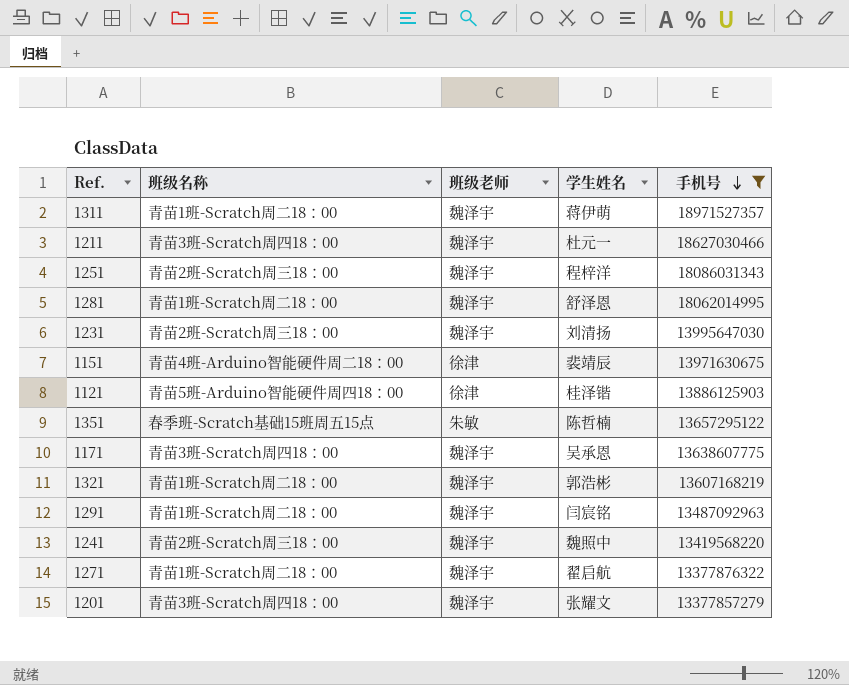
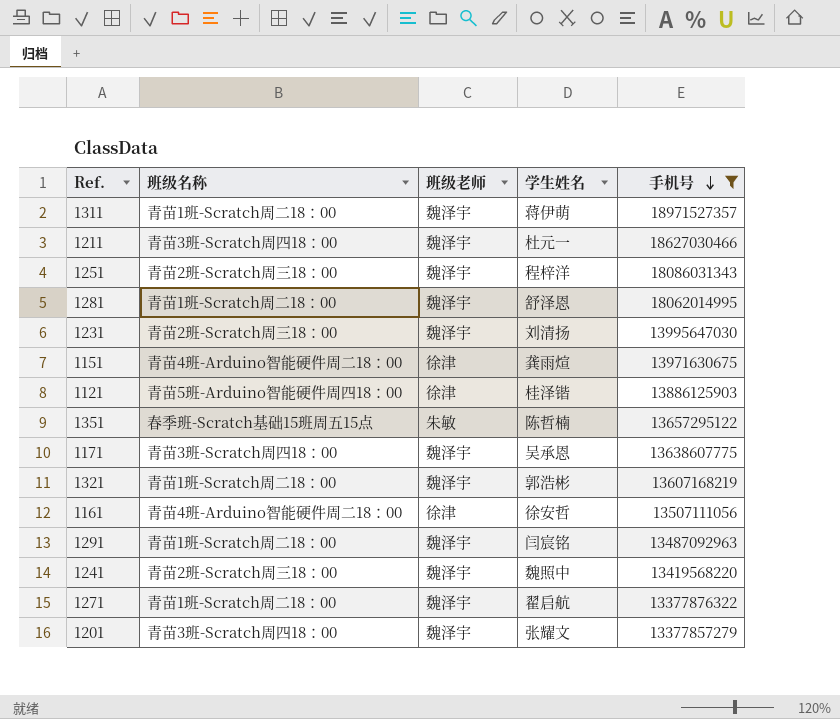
1151 | 学生姓名: 裴靖辰 -> 龚雨煊
row 1161: none -> 青苗4班-Arduino智能硬件周二18：00 | 徐津 | 徐安哲 | 13507111056

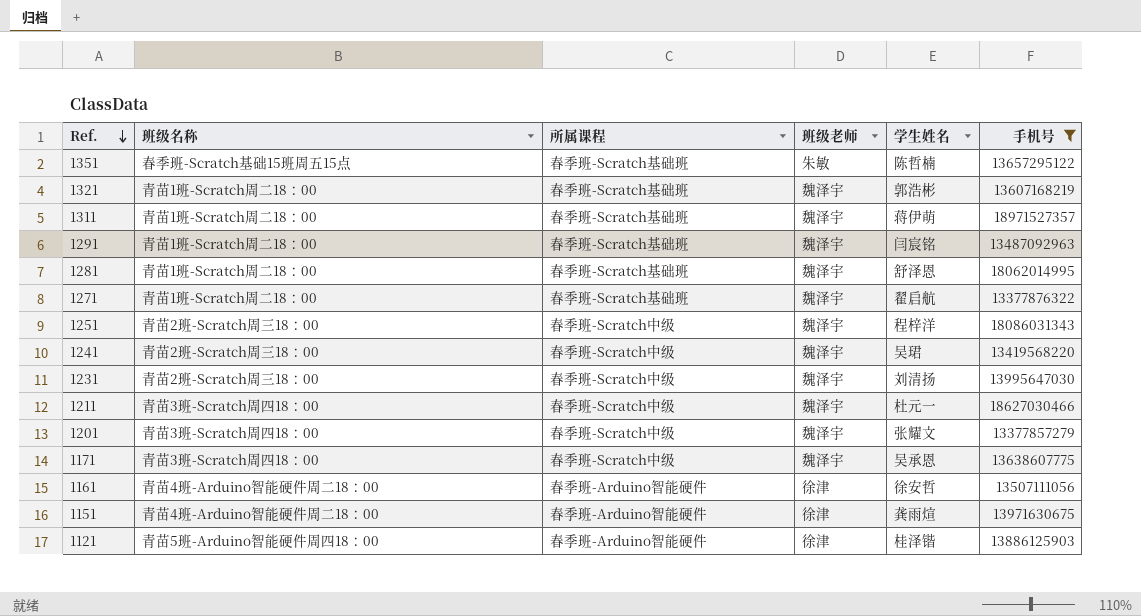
row order: 手机号 descending -> Ref. descending
column 所属课程 | position: none -> 3
1241 | 学生姓名: 魏照中 -> 吴珺

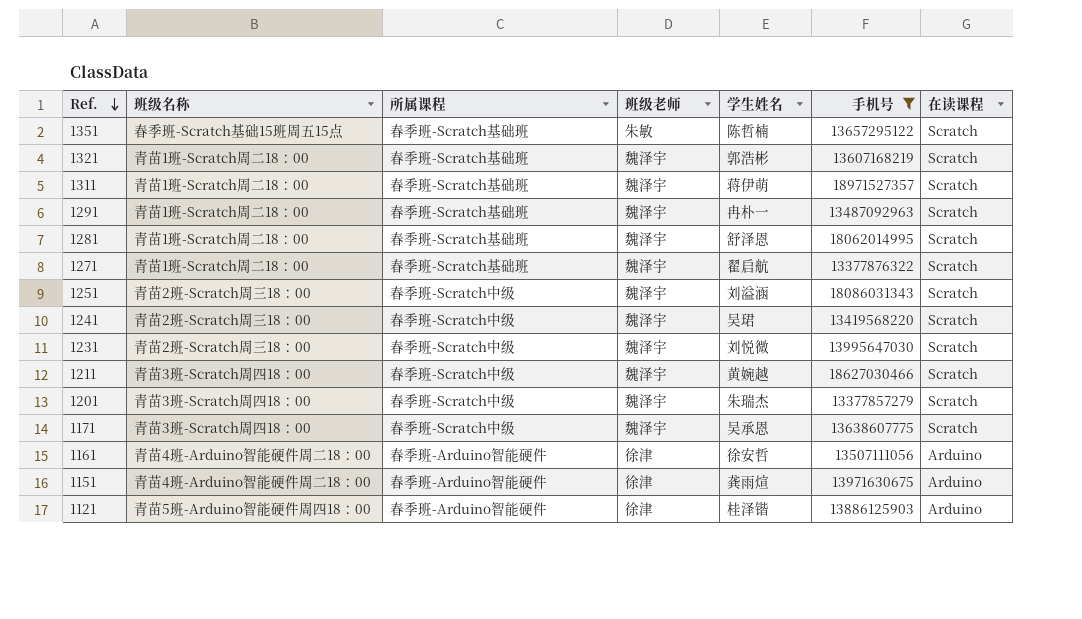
column 在读课程 | position: none -> 7
1291 | 学生姓名: 闫宸铭 -> 冉朴一
1251 | 学生姓名: 程梓洋 -> 刘溢涵
1231 | 学生姓名: 刘清扬 -> 刘悦微
1211 | 学生姓名: 杜元一 -> 黄婉越
1201 | 学生姓名: 张耀文 -> 朱瑞杰

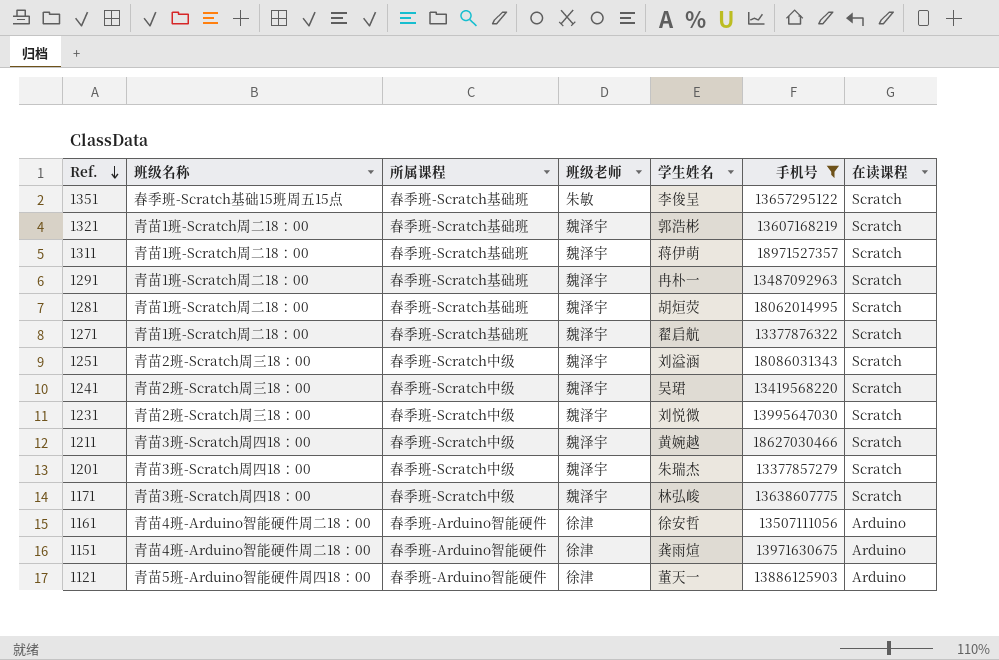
1351 | 学生姓名: 陈哲楠 -> 李俊呈
1281 | 学生姓名: 舒泽恩 -> 胡烜荧
1171 | 学生姓名: 吴承恩 -> 林弘峻
1121 | 学生姓名: 桂泽锴 -> 董天一

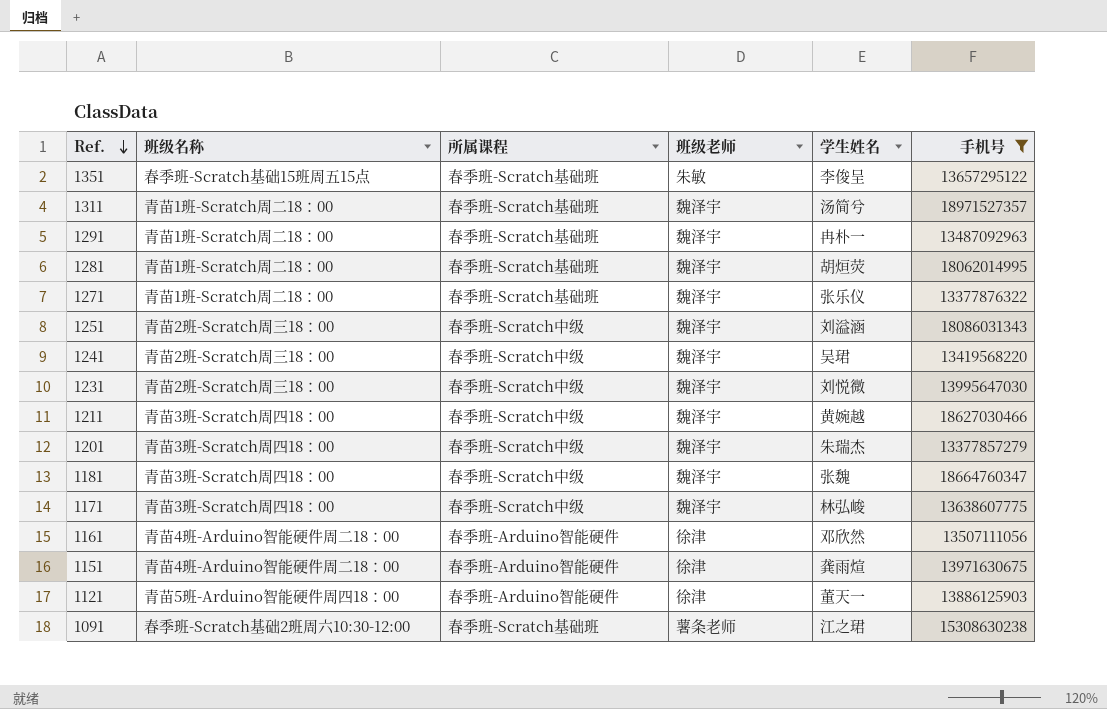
column 在读课程 | position: 7 -> none
row 1321: 青苗1班-Scratch周二18：00 | 春季班-Scratch基础班 | 魏泽宇 | 郭浩彬 | 13607168219 | Scratch -> none
1311 | 学生姓名: 蒋伊萌 -> 汤简兮
1271 | 学生姓名: 翟启航 -> 张乐仪
row 1181: none -> 青苗3班-Scratch周四18：00 | 春季班-Scratch中级 | 魏泽宇 | 张魏 | 18664760347
1161 | 学生姓名: 徐安哲 -> 邓欣然
row 1091: none -> 春季班-Scratch基础2班周六10:30-12:00 | 春季班-Scratch基础班 | 薯条老师 | 江之珺 | 15308630238

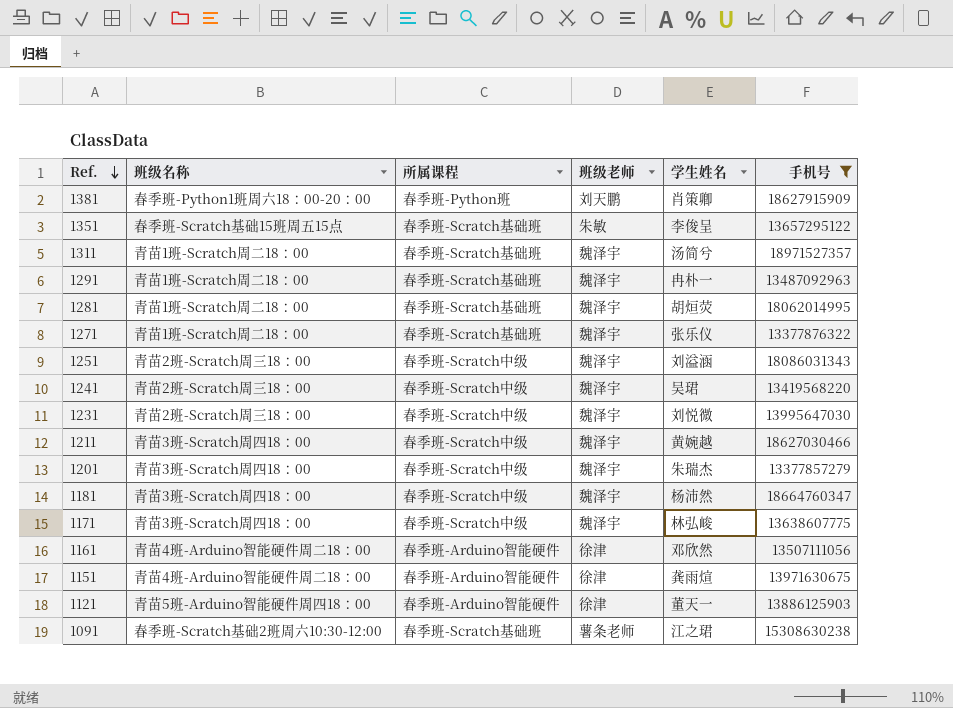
row 1381: none -> 春季班-Python1班周六18：00-20：00 | 春季班-Python班 | 刘天鹏 | 肖策卿 | 18627915909
1181 | 学生姓名: 张魏 -> 杨沛然

